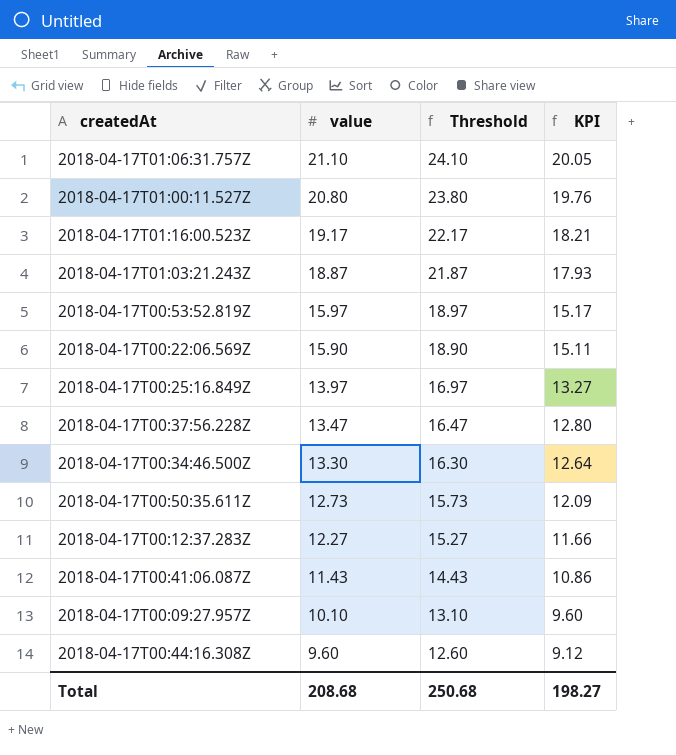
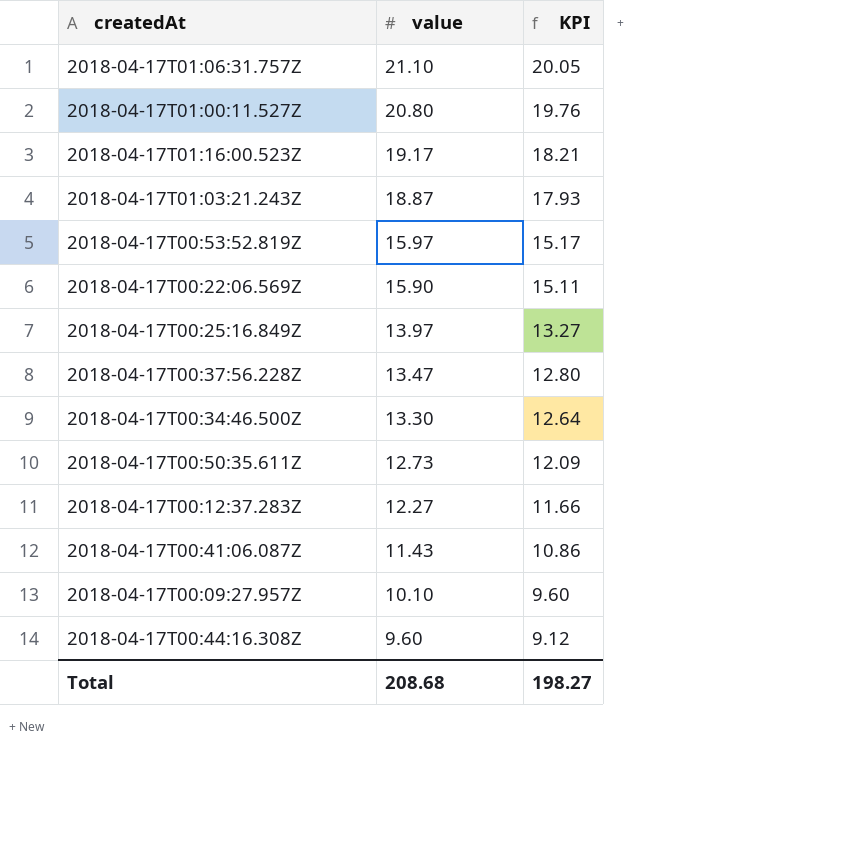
column Threshold | formula: [value] + 3 -> none

